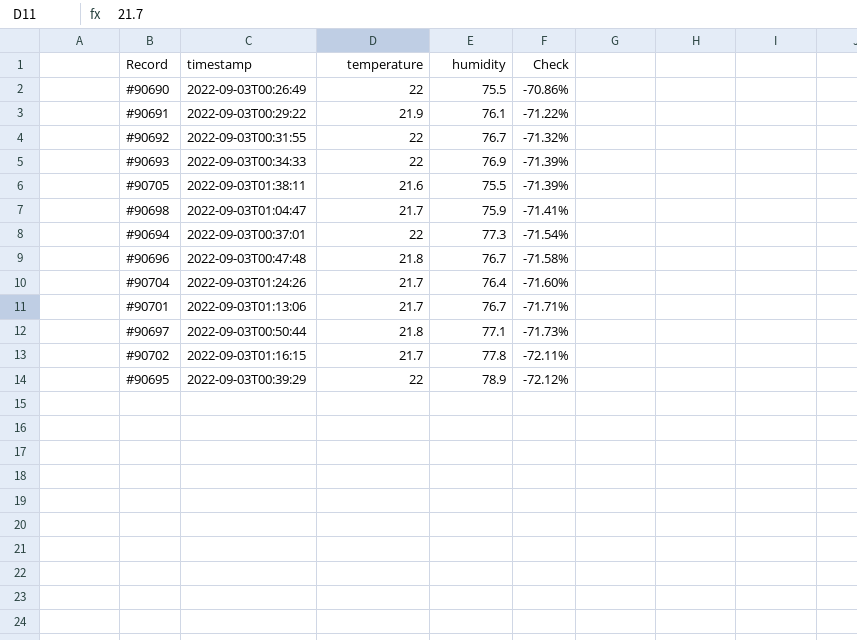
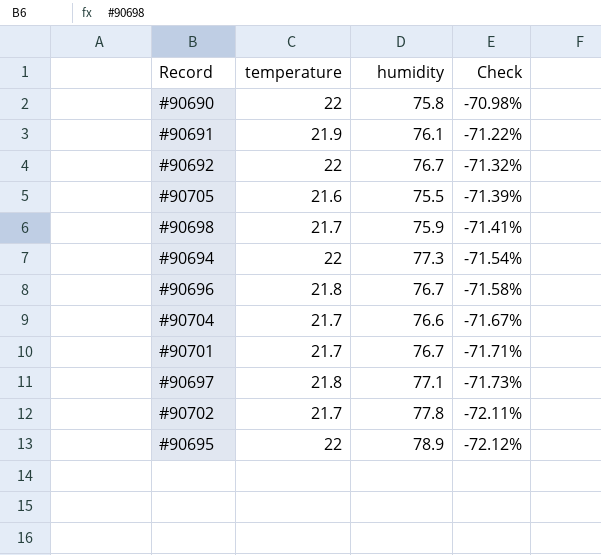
column timestamp | position: 2 -> none
row #90693: 2022-09-03T00:34:33 | 22 | 76.9 | -71.39% -> none
#90690 | humidity: 75.5 -> 75.8
#90690 | Check: -70.86% -> -70.98%
#90704 | humidity: 76.4 -> 76.6
#90704 | Check: -71.60% -> -71.67%

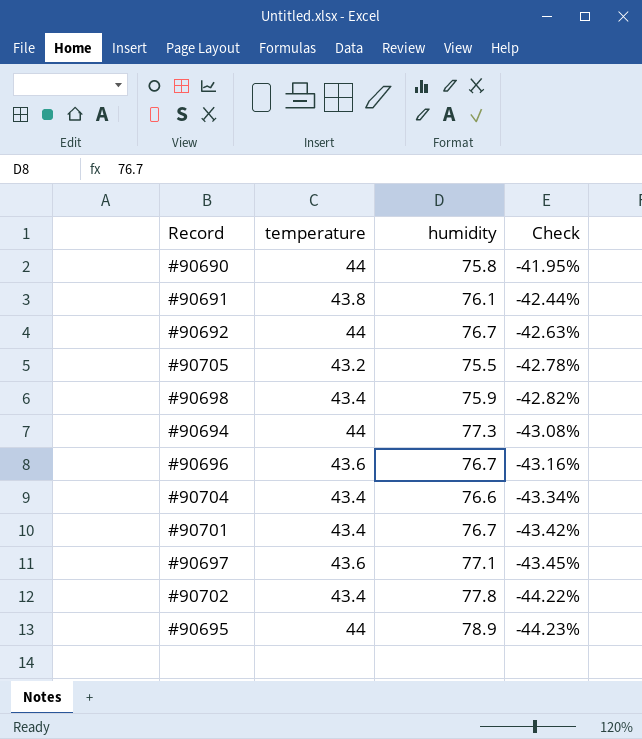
#90690 | temperature: 22 -> 44
#90690 | Check: -70.98% -> -41.95%
#90691 | temperature: 21.9 -> 43.8
#90691 | Check: -71.22% -> -42.44%
#90692 | temperature: 22 -> 44
#90692 | Check: -71.32% -> -42.63%
#90705 | temperature: 21.6 -> 43.2
#90705 | Check: -71.39% -> -42.78%
#90698 | temperature: 21.7 -> 43.4
#90698 | Check: -71.41% -> -42.82%
#90694 | temperature: 22 -> 44
#90694 | Check: -71.54% -> -43.08%
#90696 | temperature: 21.8 -> 43.6
#90696 | Check: -71.58% -> -43.16%
#90704 | temperature: 21.7 -> 43.4
#90704 | Check: -71.67% -> -43.34%
#90701 | temperature: 21.7 -> 43.4
#90701 | Check: -71.71% -> -43.42%
#90697 | temperature: 21.8 -> 43.6
#90697 | Check: -71.73% -> -43.45%
#90702 | temperature: 21.7 -> 43.4
#90702 | Check: -72.11% -> -44.22%
#90695 | temperature: 22 -> 44
#90695 | Check: -72.12% -> -44.23%

